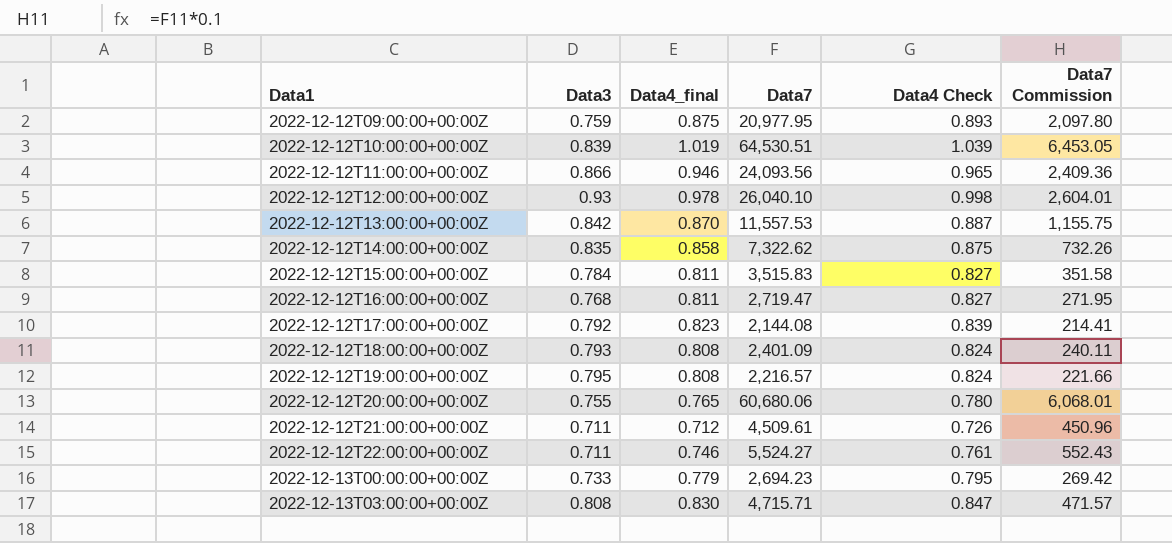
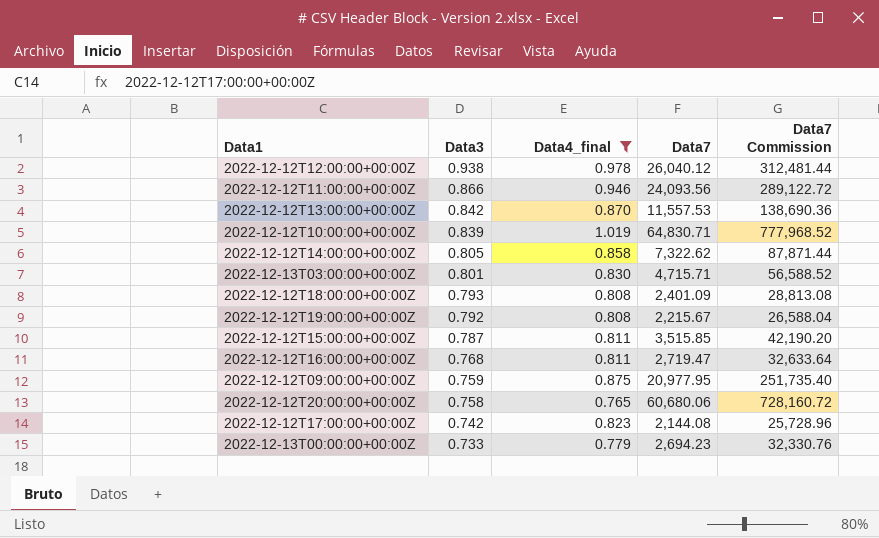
filter: none -> Data4_final >= 0.765
row order: Data1 ascending -> Data3 descending
column Data4 Check | formula: [Data4_final] * 1.02 -> none
column Data7 Commission | formula: [Data7] * 0.1 -> [Data7] * 12
2022-12-12T12:00:00+00:00Z | Data3: 0.93 -> 0.938
2022-12-12T12:00:00+00:00Z | Data7: 26,040.10 -> 26,040.12
2022-12-12T10:00:00+00:00Z | Data7: 64,530.51 -> 64,830.71
2022-12-12T14:00:00+00:00Z | Data3: 0.835 -> 0.805
2022-12-13T03:00:00+00:00Z | Data3: 0.808 -> 0.801
2022-12-12T19:00:00+00:00Z | Data3: 0.795 -> 0.792
2022-12-12T19:00:00+00:00Z | Data7: 2,216.57 -> 2,215.67
2022-12-12T15:00:00+00:00Z | Data3: 0.784 -> 0.787
2022-12-12T15:00:00+00:00Z | Data7: 3,515.83 -> 3,515.85
2022-12-12T20:00:00+00:00Z | Data3: 0.755 -> 0.758
2022-12-12T17:00:00+00:00Z | Data3: 0.792 -> 0.742

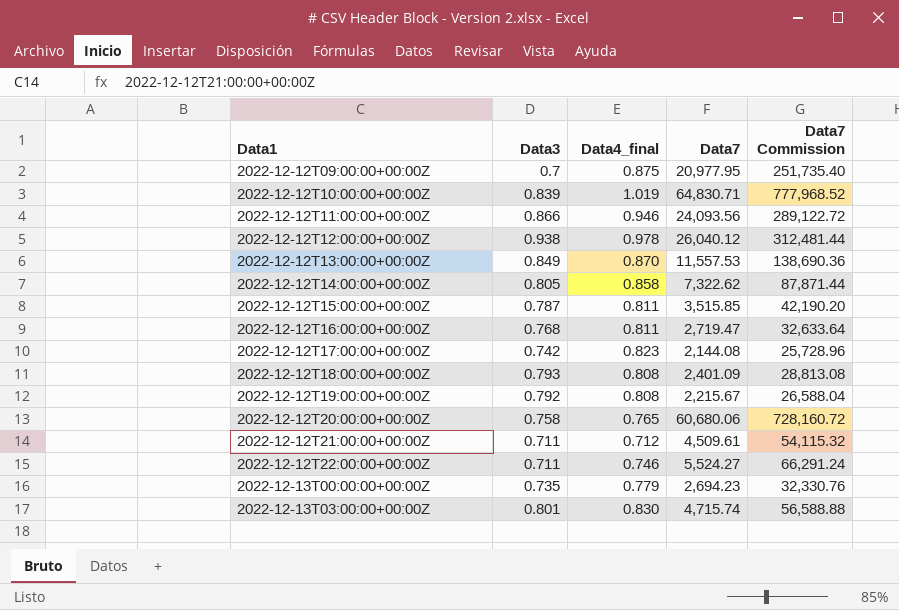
filter: Data4_final >= 0.765 -> none
row order: Data3 descending -> Data1 ascending
2022-12-12T09:00:00+00:00Z | Data3: 0.759 -> 0.7
2022-12-12T13:00:00+00:00Z | Data3: 0.842 -> 0.849
2022-12-13T00:00:00+00:00Z | Data3: 0.733 -> 0.735
2022-12-13T03:00:00+00:00Z | Data7: 4,715.71 -> 4,715.74
2022-12-13T03:00:00+00:00Z | Data7 Commission: 56,588.52 -> 56,588.88

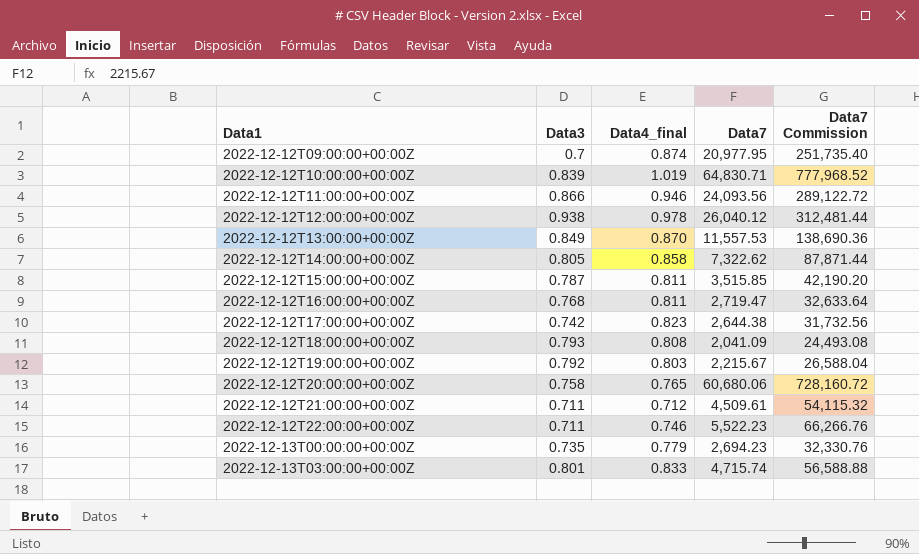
2022-12-12T09:00:00+00:00Z | Data4_final: 0.875 -> 0.874
2022-12-12T17:00:00+00:00Z | Data7: 2,144.08 -> 2,644.38
2022-12-12T17:00:00+00:00Z | Data7 Commission: 25,728.96 -> 31,732.56
2022-12-12T18:00:00+00:00Z | Data7: 2,401.09 -> 2,041.09
2022-12-12T18:00:00+00:00Z | Data7 Commission: 28,813.08 -> 24,493.08
2022-12-12T19:00:00+00:00Z | Data4_final: 0.808 -> 0.803
2022-12-12T22:00:00+00:00Z | Data7: 5,524.27 -> 5,522.23
2022-12-12T22:00:00+00:00Z | Data7 Commission: 66,291.24 -> 66,266.76
2022-12-13T03:00:00+00:00Z | Data4_final: 0.830 -> 0.833

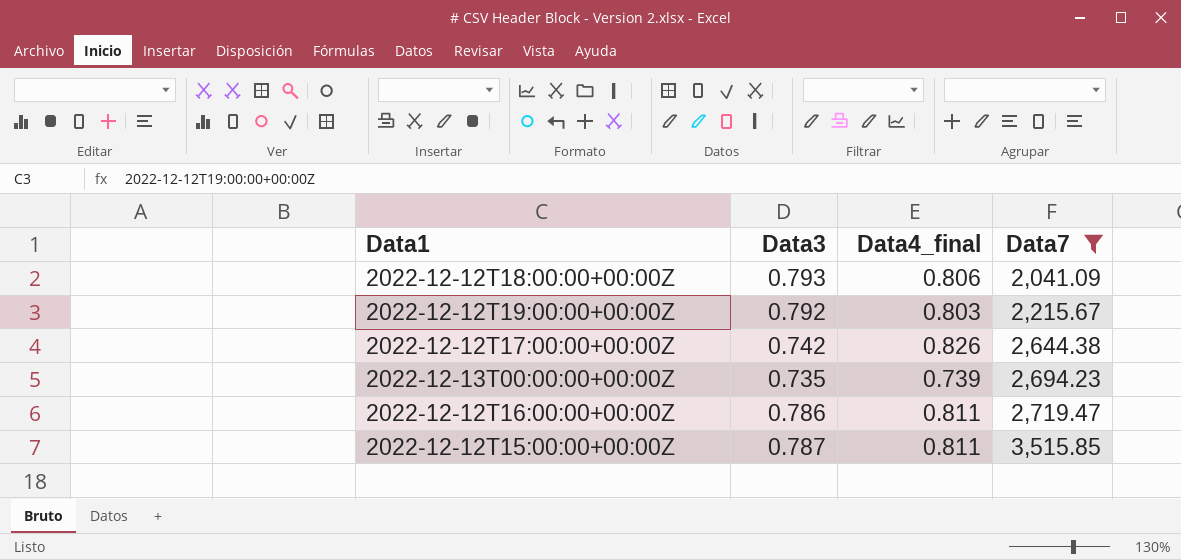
filter: none -> Data7 <= 3,515.85
row order: Data1 ascending -> Data7 ascending
column Data7 Commission | formula: [Data7] * 12 -> none
2022-12-12T18:00:00+00:00Z | Data4_final: 0.808 -> 0.806
2022-12-12T17:00:00+00:00Z | Data4_final: 0.823 -> 0.826
2022-12-13T00:00:00+00:00Z | Data4_final: 0.779 -> 0.739
2022-12-12T16:00:00+00:00Z | Data3: 0.768 -> 0.786

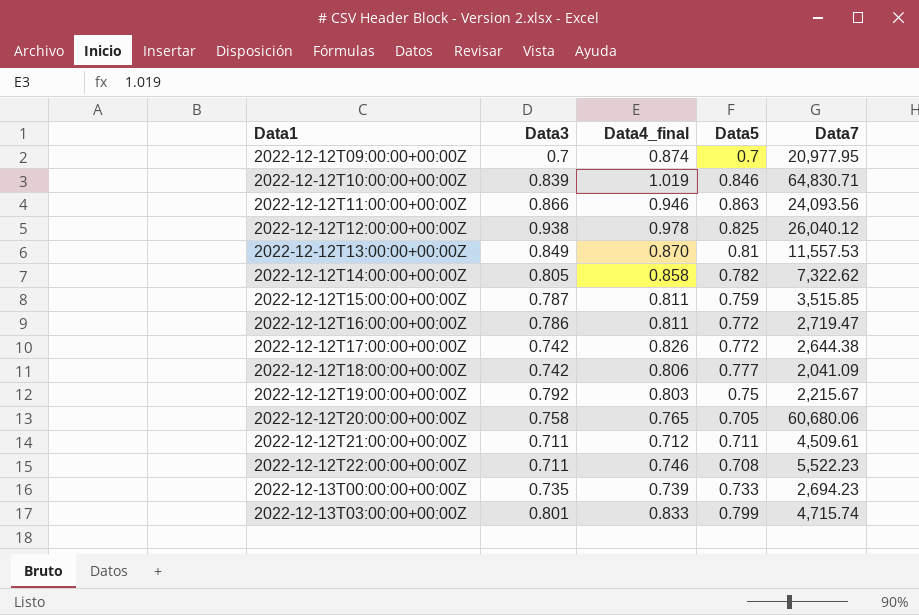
filter: Data7 <= 3,515.85 -> none
row order: Data7 ascending -> Data1 ascending
column Data5 | position: none -> 4
2022-12-12T18:00:00+00:00Z | Data3: 0.793 -> 0.742

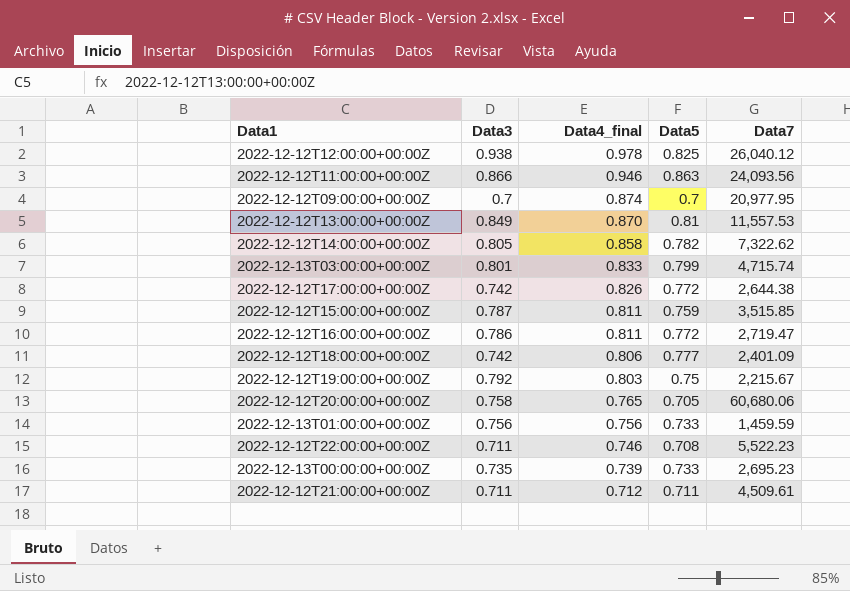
row order: Data1 ascending -> Data4_final descending
row 2022-12-12T10:00:00+00:00Z: 0.839 | 1.019 | 0.846 | 64,830.71 -> none
2022-12-12T18:00:00+00:00Z | Data7: 2,041.09 -> 2,401.09
row 2022-12-13T01:00:00+00:00Z: none -> 0.756 | 0.756 | 0.733 | 1,459.59
2022-12-13T00:00:00+00:00Z | Data7: 2,694.23 -> 2,695.23

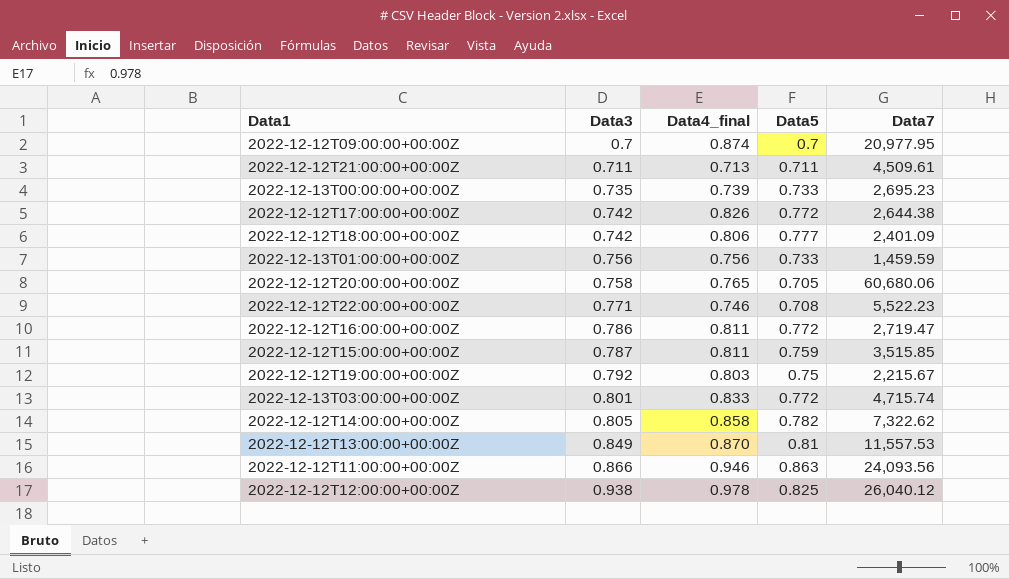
row order: Data4_final descending -> Data3 ascending
2022-12-12T21:00:00+00:00Z | Data4_final: 0.712 -> 0.713
2022-12-12T22:00:00+00:00Z | Data3: 0.711 -> 0.771
2022-12-13T03:00:00+00:00Z | Data5: 0.799 -> 0.772

